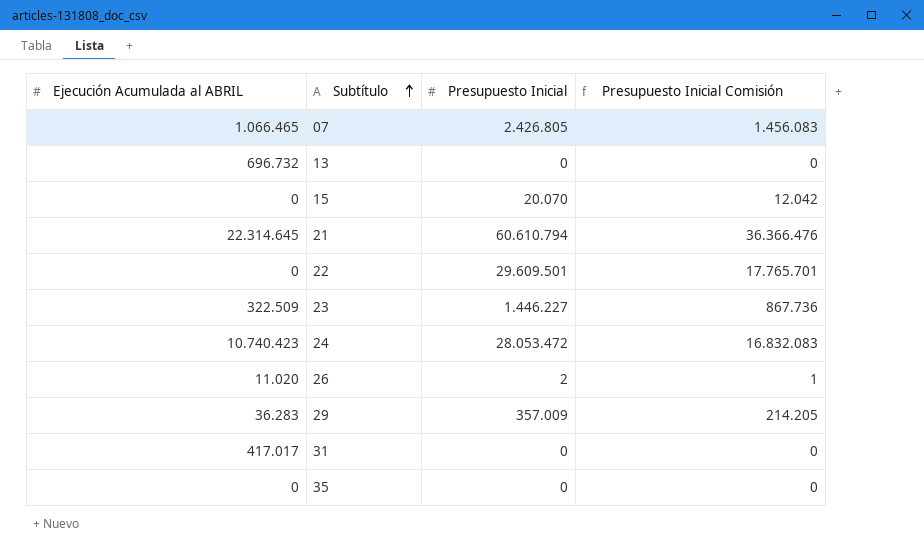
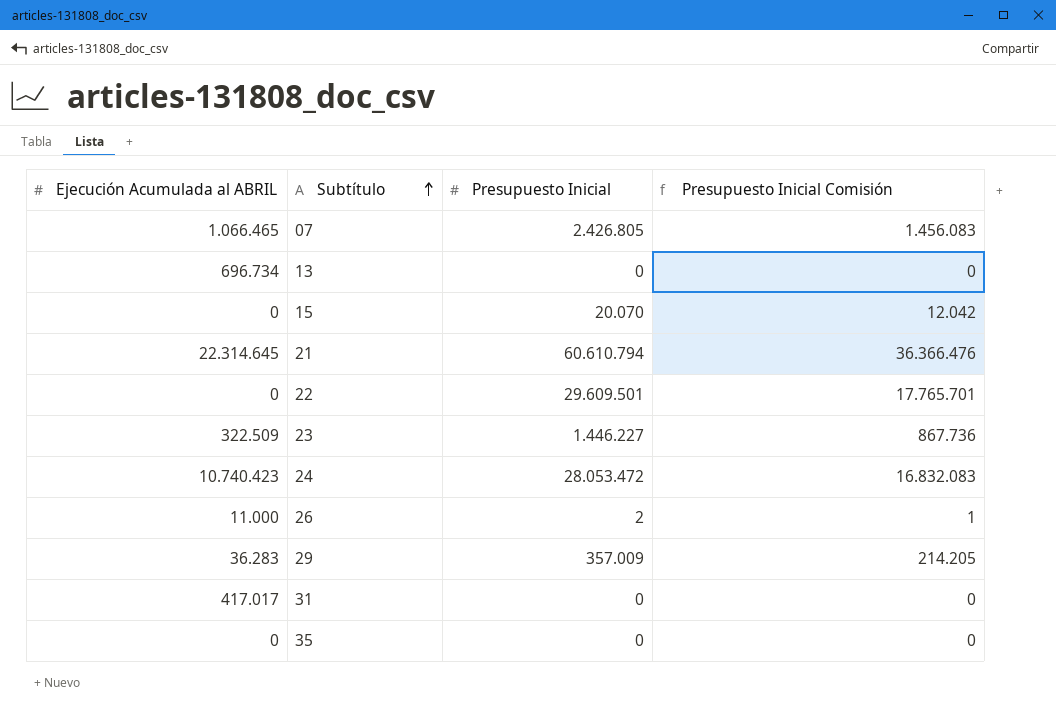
13 | Ejecución Acumulada al ABRIL: 696.732 -> 696.734
26 | Ejecución Acumulada al ABRIL: 11.020 -> 11.000

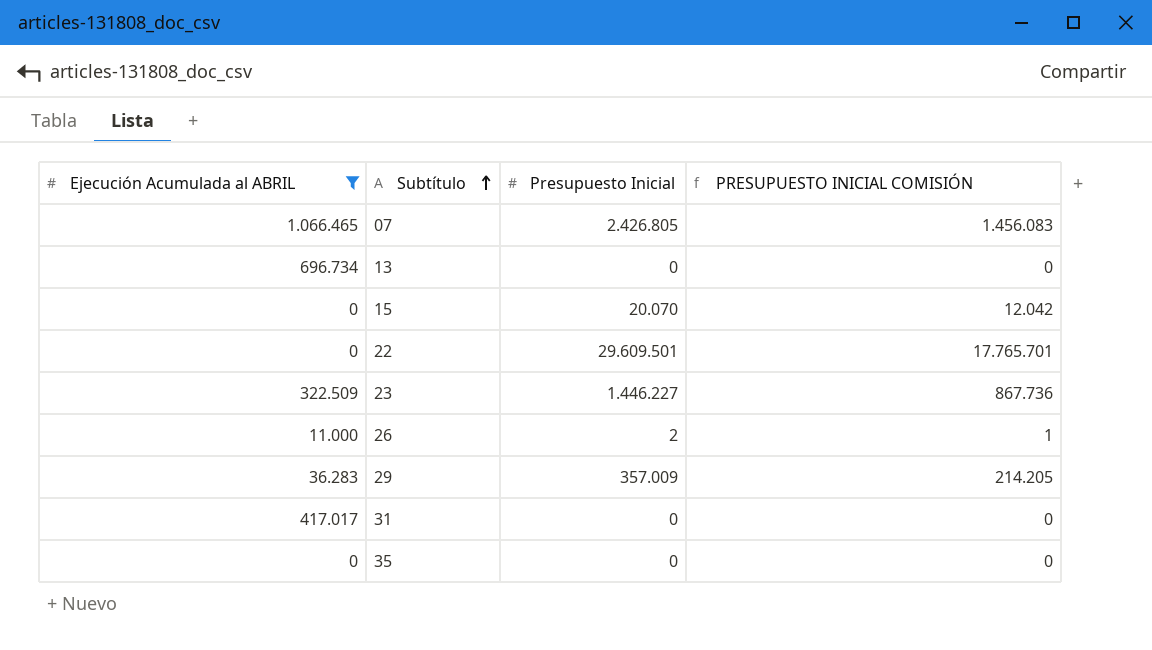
filter: none -> Ejecución Acumulada al ABRIL <= 1.066.465
column name: Presupuesto Inicial Comisión -> PRESUPUESTO INICIAL COMISIÓN

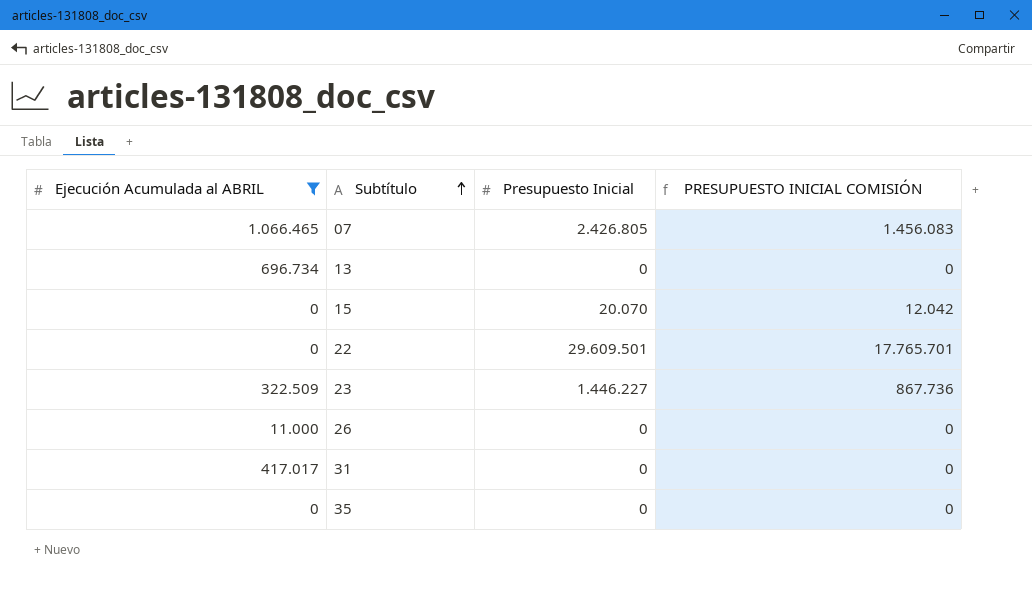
row 29: 36.283 | 357.009 | 214.205 -> none
26 | Presupuesto Inicial: 2 -> 0
26 | PRESUPUESTO INICIAL COMISIÓN: 1 -> 0

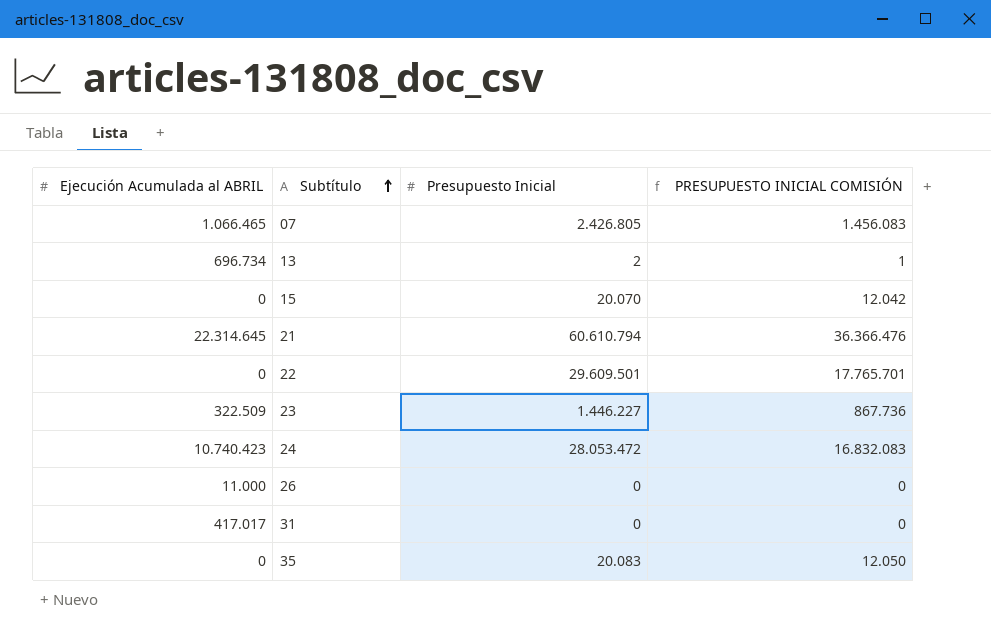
filter: Ejecución Acumulada al ABRIL <= 1.066.465 -> none
13 | Presupuesto Inicial: 0 -> 2
13 | PRESUPUESTO INICIAL COMISIÓN: 0 -> 1
35 | Presupuesto Inicial: 0 -> 20.083
35 | PRESUPUESTO INICIAL COMISIÓN: 0 -> 12.050

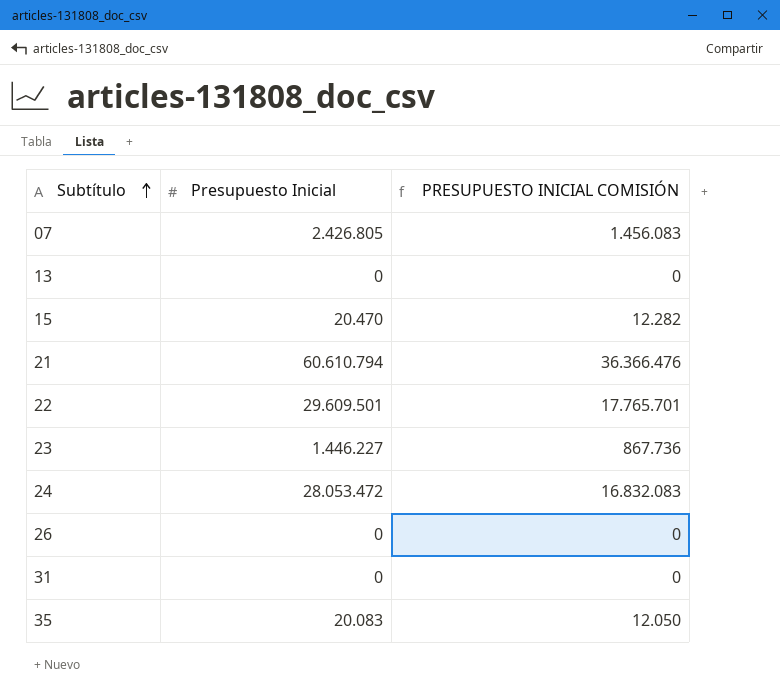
column Ejecución Acumulada al ABRIL | position: 1 -> none
13 | Presupuesto Inicial: 2 -> 0
13 | PRESUPUESTO INICIAL COMISIÓN: 1 -> 0
15 | Presupuesto Inicial: 20.070 -> 20.470
15 | PRESUPUESTO INICIAL COMISIÓN: 12.042 -> 12.282

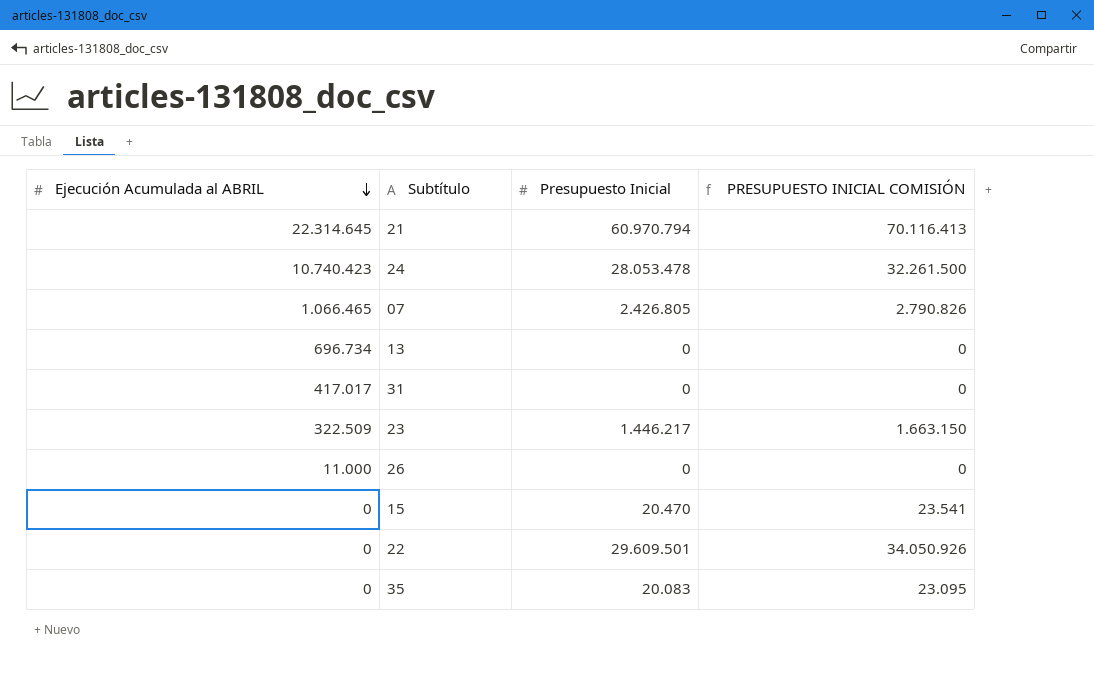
row order: Subtítulo ascending -> Ejecución Acumulada al ABRIL descending
column Ejecución Acumulada al ABRIL | position: none -> 1
column PRESUPUESTO INICIAL COMISIÓN | formula: [Presupuesto Inicial] * 0,6 -> [Presupuesto Inicial] * 1,15
21 | Presupuesto Inicial: 60.610.794 -> 60.970.794
24 | Presupuesto Inicial: 28.053.472 -> 28.053.478
23 | Presupuesto Inicial: 1.446.227 -> 1.446.217

